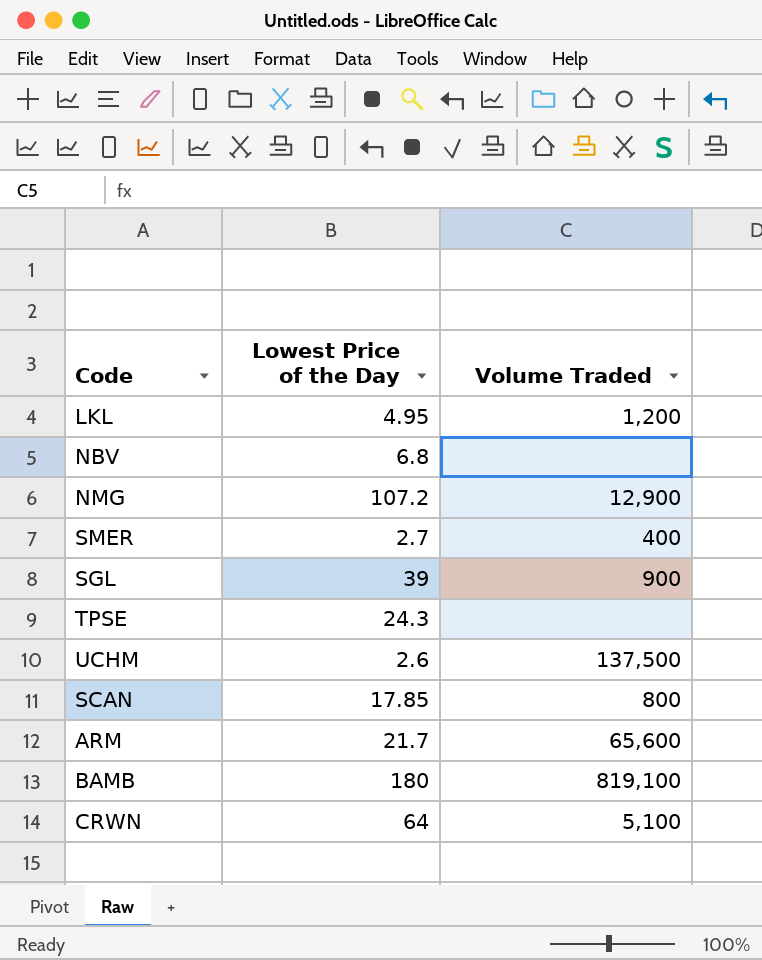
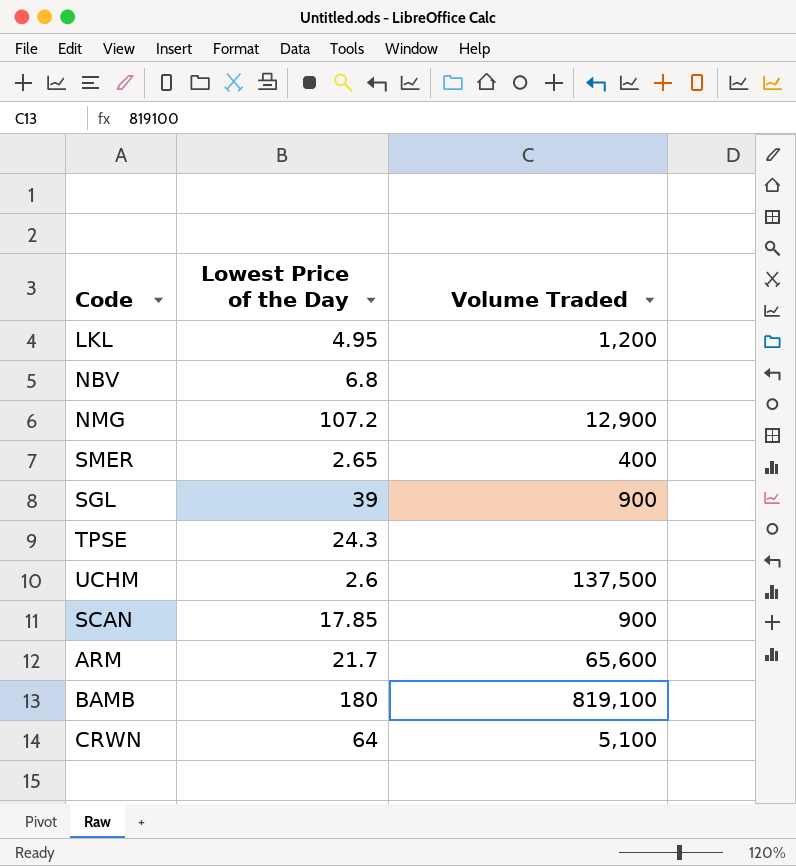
SMER | Lowest Price of the Day: 2.7 -> 2.65
SCAN | Volume Traded: 800 -> 900

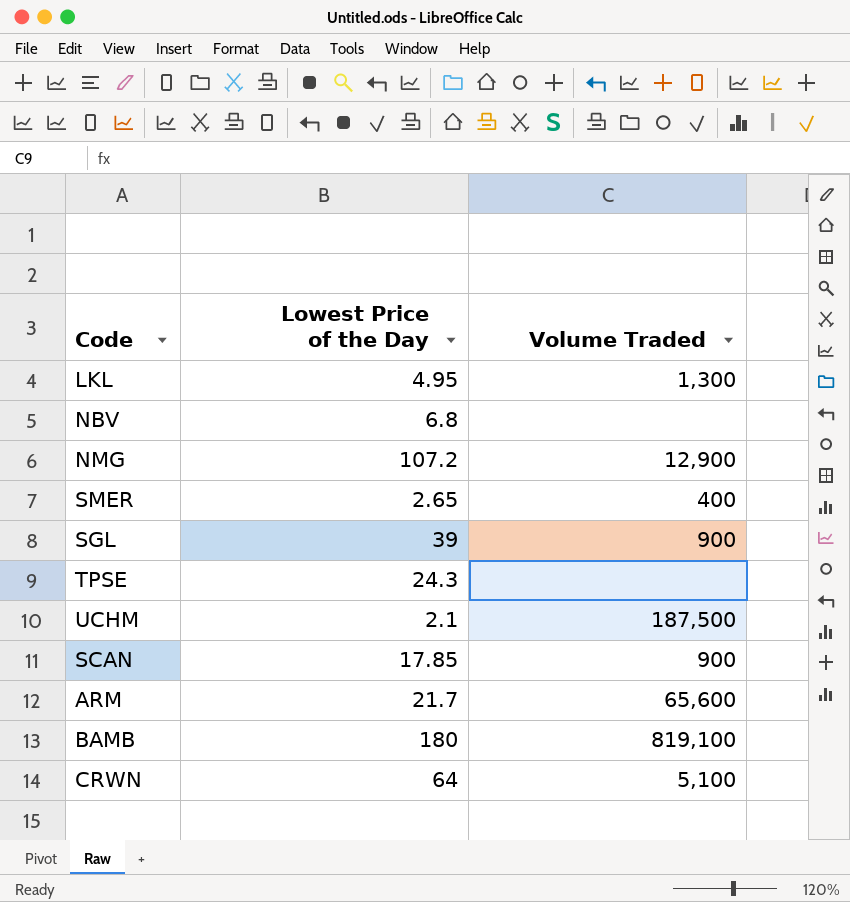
LKL | Volume Traded: 1,200 -> 1,300
UCHM | Lowest Price of the Day: 2.6 -> 2.1
UCHM | Volume Traded: 137,500 -> 187,500

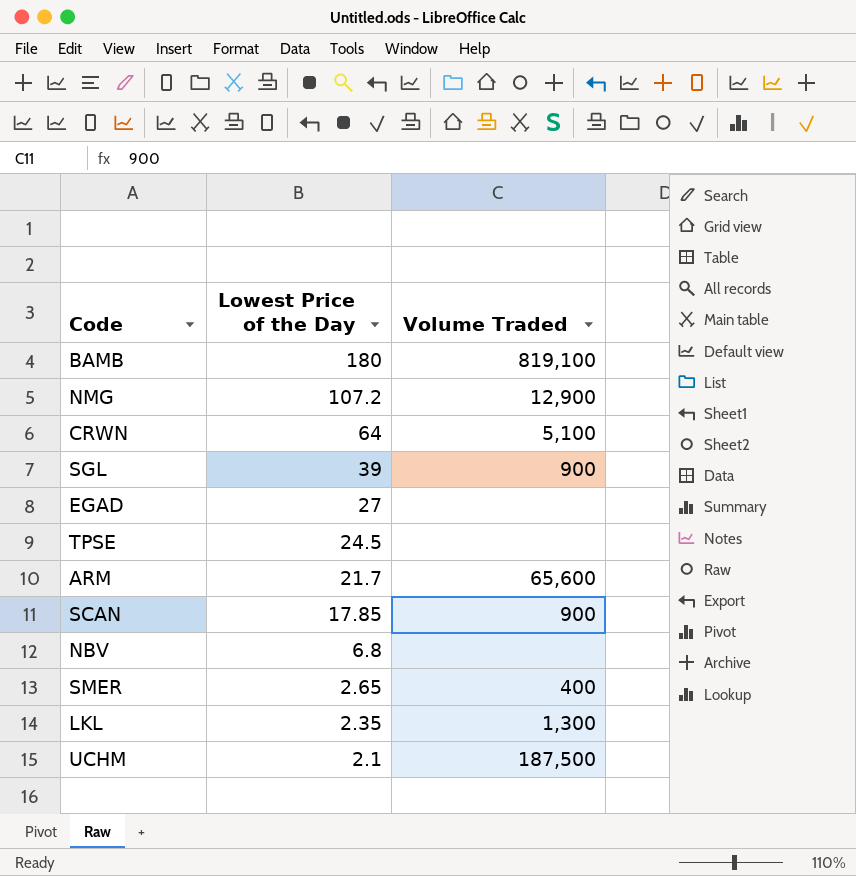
row order: none -> Lowest Price of the Day descending
row EGAD: none -> 27 | none
TPSE | Lowest Price of the Day: 24.3 -> 24.5
LKL | Lowest Price of the Day: 4.95 -> 2.35

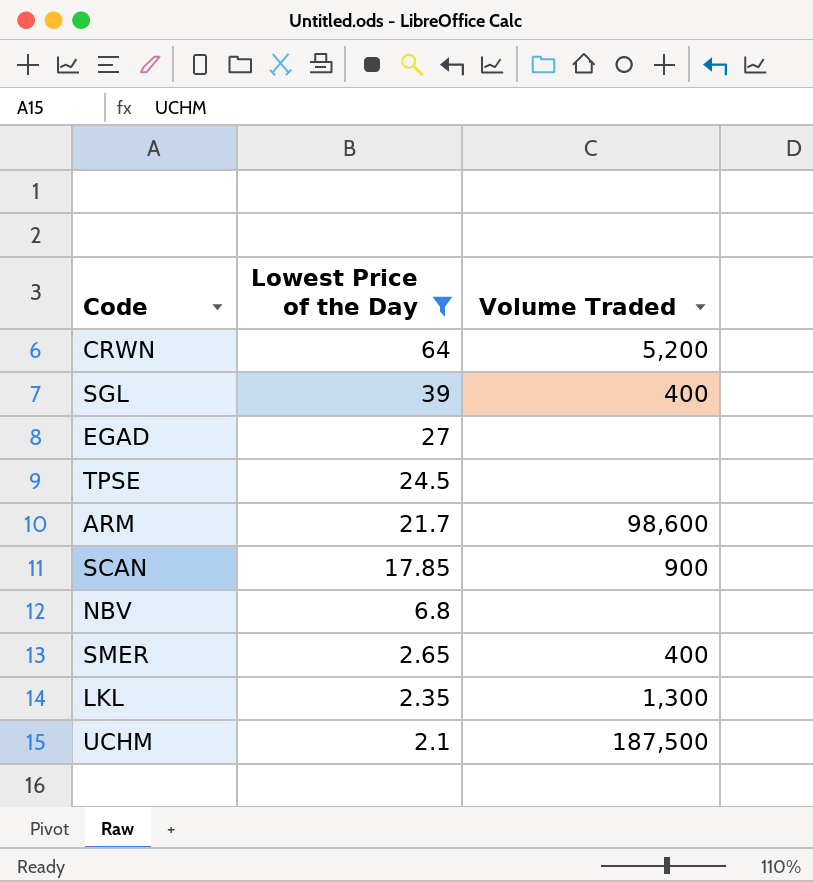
filter: none -> Lowest Price of the Day <= 64
CRWN | Volume Traded: 5,100 -> 5,200
SGL | Volume Traded: 900 -> 400
ARM | Volume Traded: 65,600 -> 98,600

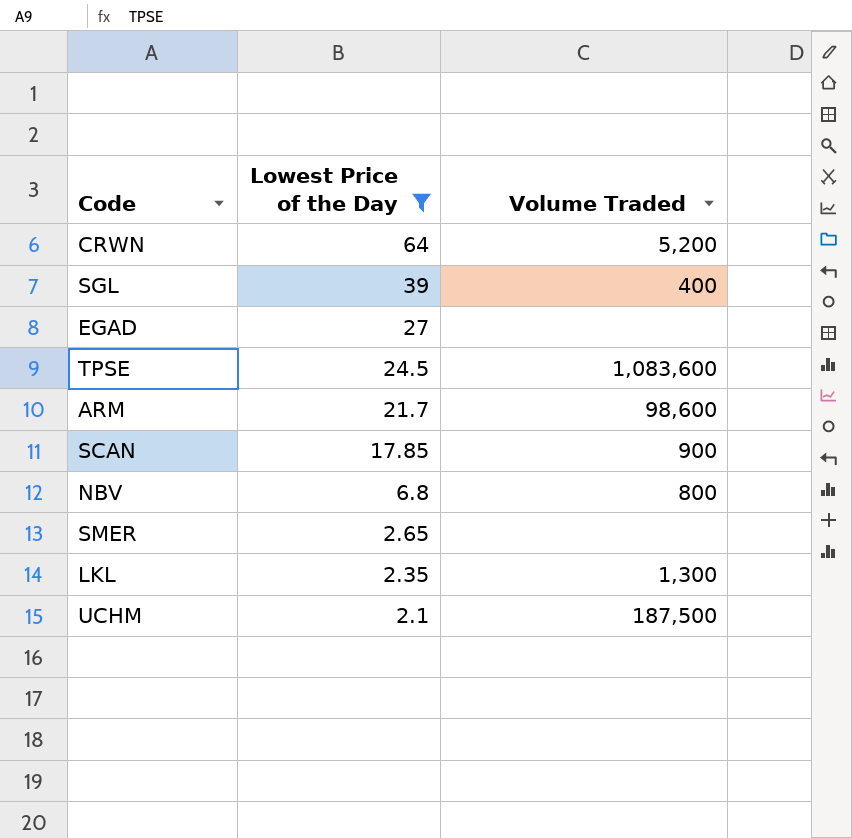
TPSE | Volume Traded: none -> 1,083,600
NBV | Volume Traded: none -> 800
SMER | Volume Traded: 400 -> none

